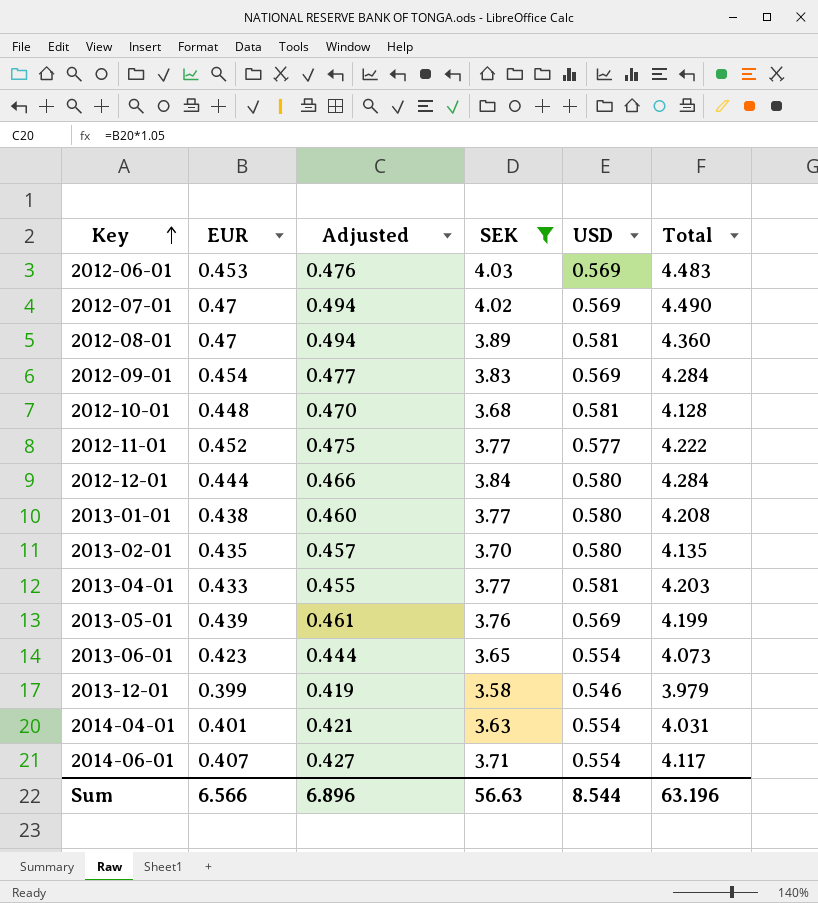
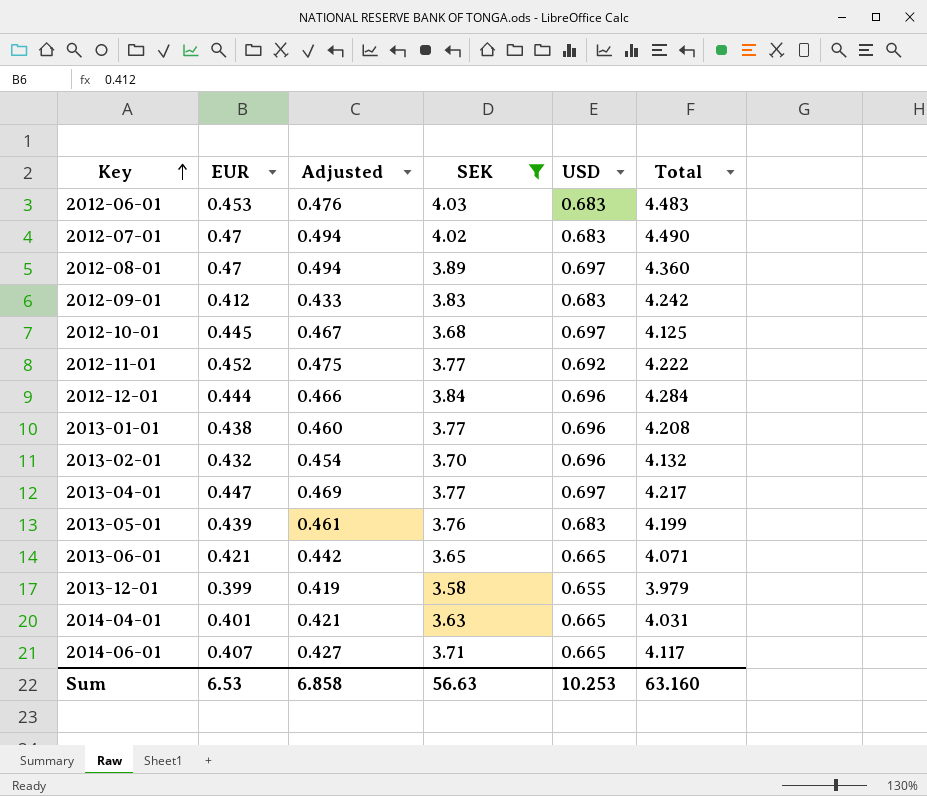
2012-06-01 | USD: 0.569 -> 0.683
2012-07-01 | USD: 0.569 -> 0.683
2012-08-01 | USD: 0.581 -> 0.697
2012-09-01 | EUR: 0.454 -> 0.412
2012-09-01 | Adjusted: 0.477 -> 0.433
2012-09-01 | USD: 0.569 -> 0.683
2012-09-01 | Total: 4.284 -> 4.242
2012-10-01 | EUR: 0.448 -> 0.445
2012-10-01 | Adjusted: 0.470 -> 0.467
2012-10-01 | USD: 0.581 -> 0.697
2012-10-01 | Total: 4.128 -> 4.125
2012-11-01 | USD: 0.577 -> 0.692
2012-12-01 | USD: 0.580 -> 0.696
2013-01-01 | USD: 0.580 -> 0.696
2013-02-01 | EUR: 0.435 -> 0.432
2013-02-01 | Adjusted: 0.457 -> 0.454
2013-02-01 | USD: 0.580 -> 0.696
2013-02-01 | Total: 4.135 -> 4.132
2013-04-01 | EUR: 0.433 -> 0.447
2013-04-01 | Adjusted: 0.455 -> 0.469
2013-04-01 | USD: 0.581 -> 0.697
2013-04-01 | Total: 4.203 -> 4.217
2013-05-01 | USD: 0.569 -> 0.683
2013-06-01 | EUR: 0.423 -> 0.421
2013-06-01 | Adjusted: 0.444 -> 0.442
2013-06-01 | USD: 0.554 -> 0.665
2013-06-01 | Total: 4.073 -> 4.071
2013-12-01 | USD: 0.546 -> 0.655
2014-04-01 | USD: 0.554 -> 0.665
2014-06-01 | USD: 0.554 -> 0.665
Sum | EUR: 6.566 -> 6.53
Sum | Adjusted: 6.896 -> 6.858
Sum | USD: 8.544 -> 10.253
Sum | Total: 63.196 -> 63.160

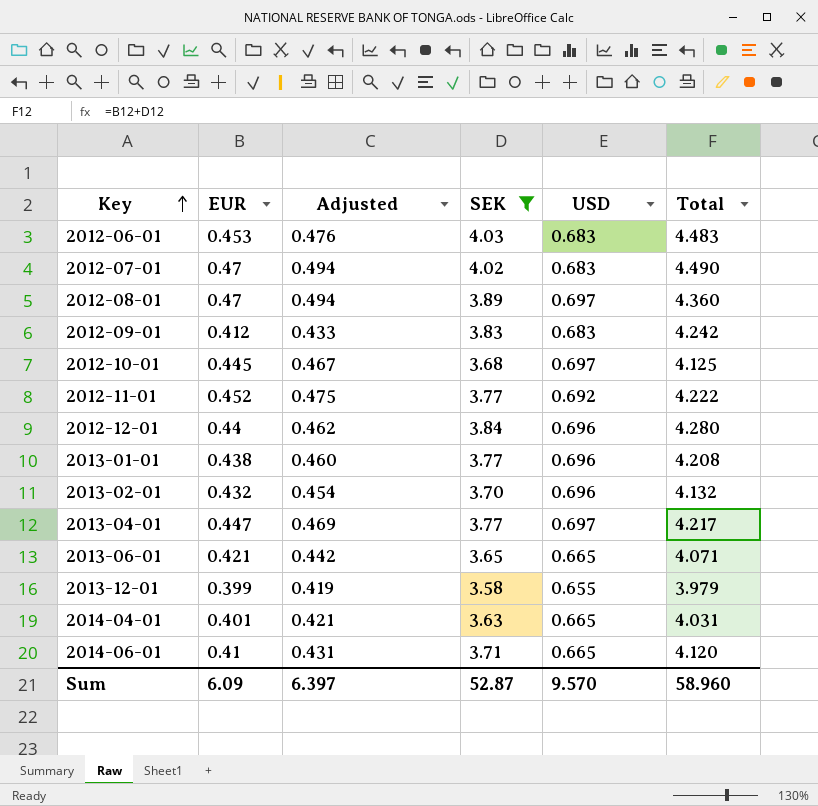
row 2013-05-01: 0.439 | 0.461 | 3.76 | 0.683 | 4.199 -> none
2012-12-01 | EUR: 0.444 -> 0.44
2012-12-01 | Adjusted: 0.466 -> 0.462
2012-12-01 | Total: 4.284 -> 4.280
2014-06-01 | EUR: 0.407 -> 0.41
2014-06-01 | Adjusted: 0.427 -> 0.431
2014-06-01 | Total: 4.117 -> 4.120
Sum | EUR: 6.53 -> 6.09
Sum | Adjusted: 6.858 -> 6.397
Sum | SEK: 56.63 -> 52.87
Sum | USD: 10.253 -> 9.570
Sum | Total: 63.160 -> 58.960

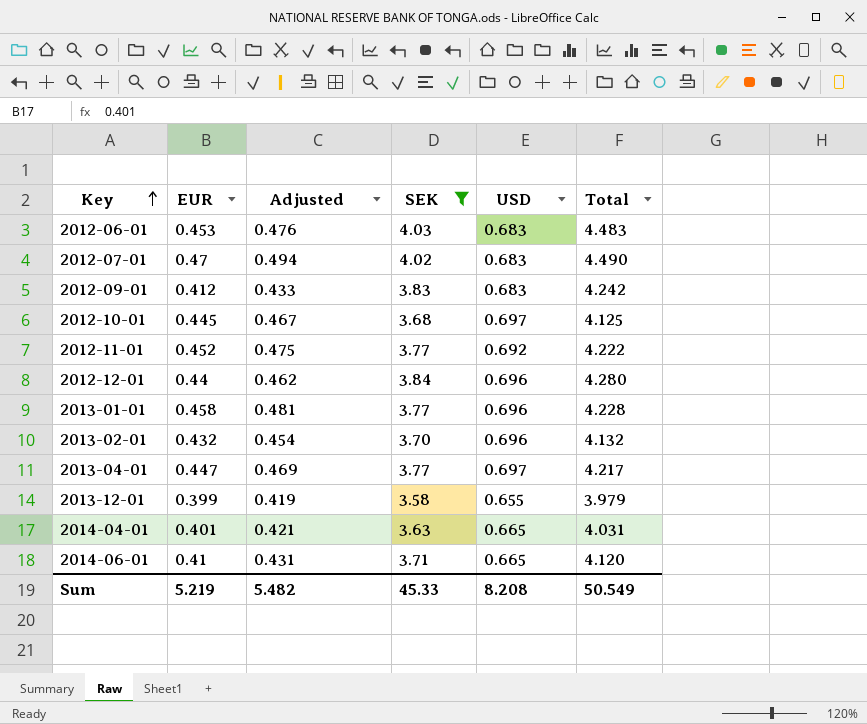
row 2012-08-01: 0.47 | 0.494 | 3.89 | 0.697 | 4.360 -> none
row 2013-06-01: 0.421 | 0.442 | 3.65 | 0.665 | 4.071 -> none
2013-01-01 | EUR: 0.438 -> 0.458
2013-01-01 | Adjusted: 0.460 -> 0.481
2013-01-01 | Total: 4.208 -> 4.228
Sum | EUR: 6.09 -> 5.219
Sum | Adjusted: 6.397 -> 5.482
Sum | SEK: 52.87 -> 45.33
Sum | USD: 9.570 -> 8.208
Sum | Total: 58.960 -> 50.549

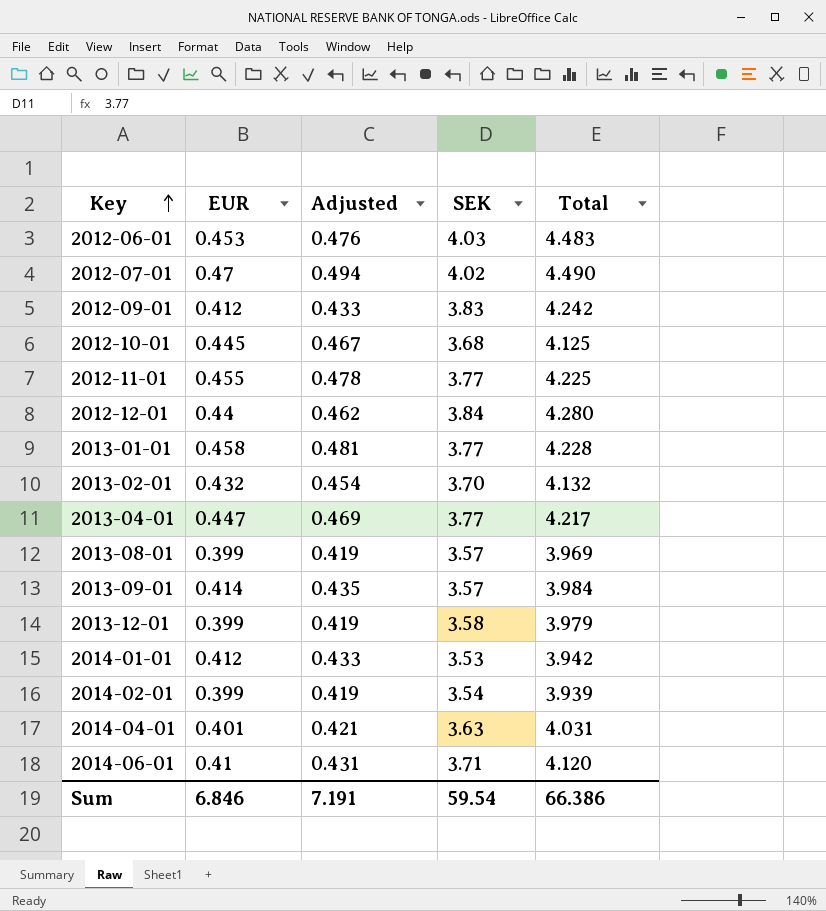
filter: SEK >= 3.58 -> none
column USD | position: 5 -> none
2012-11-01 | EUR: 0.452 -> 0.455
2012-11-01 | Adjusted: 0.475 -> 0.478
2012-11-01 | Total: 4.222 -> 4.225
Sum | EUR: 5.219 -> 6.846
Sum | Adjusted: 5.482 -> 7.191
Sum | SEK: 45.33 -> 59.54
Sum | Total: 50.549 -> 66.386

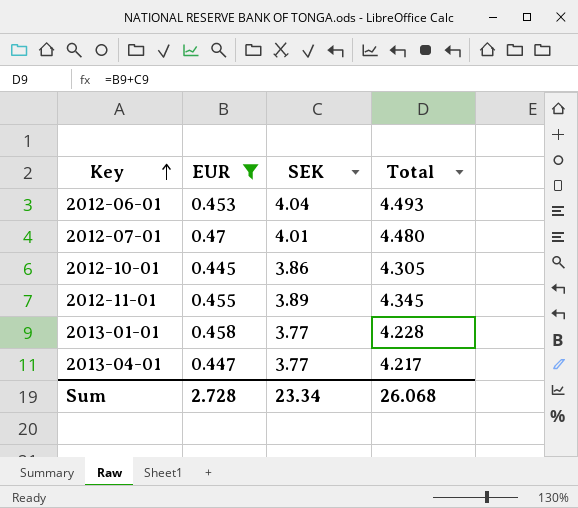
filter: none -> EUR >= 0.445
column Adjusted | formula: [EUR] * 1.05 -> none
2012-06-01 | SEK: 4.03 -> 4.04
2012-06-01 | Total: 4.483 -> 4.493
2012-07-01 | SEK: 4.02 -> 4.01
2012-07-01 | Total: 4.490 -> 4.480
2012-10-01 | SEK: 3.68 -> 3.86
2012-10-01 | Total: 4.125 -> 4.305
2012-11-01 | SEK: 3.77 -> 3.89
2012-11-01 | Total: 4.225 -> 4.345
Sum | EUR: 6.846 -> 2.728
Sum | SEK: 59.54 -> 23.34
Sum | Total: 66.386 -> 26.068

